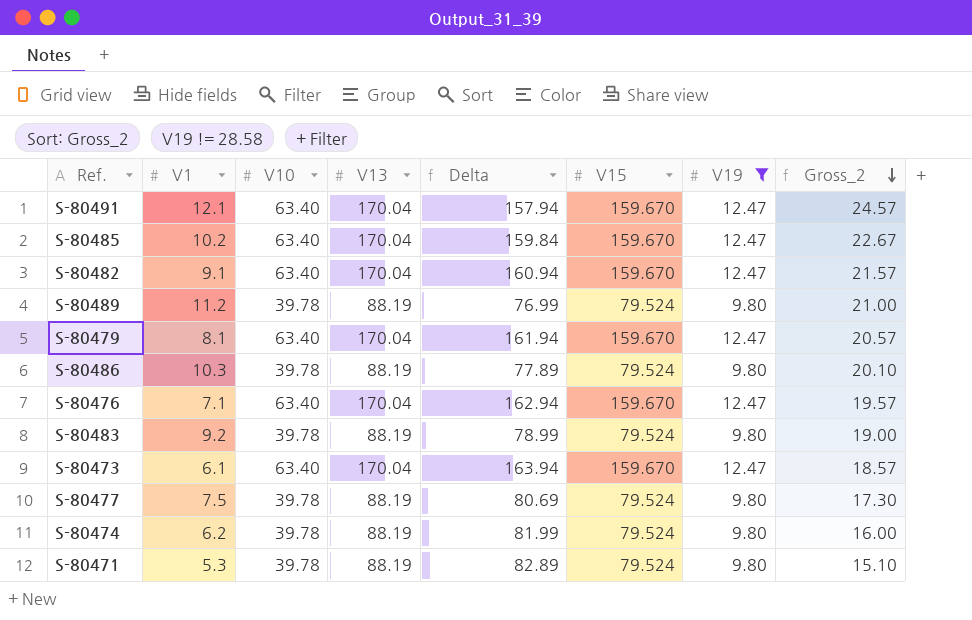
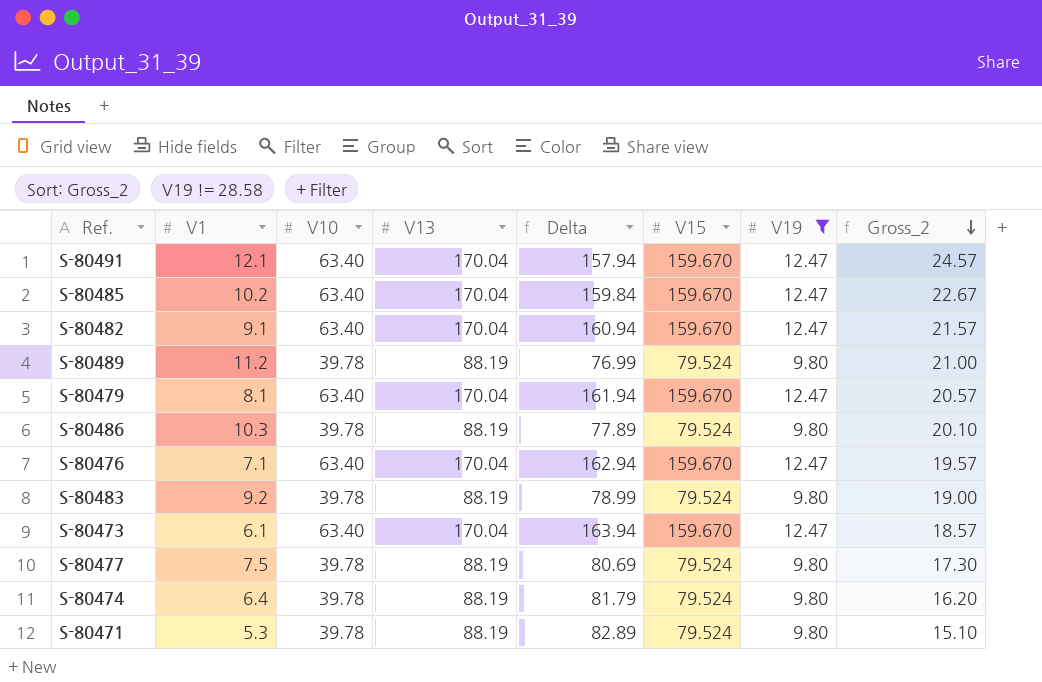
S-80474 | V1: 6.2 -> 6.4
S-80474 | Delta: 81.99 -> 81.79
S-80474 | Gross_2: 16.00 -> 16.20

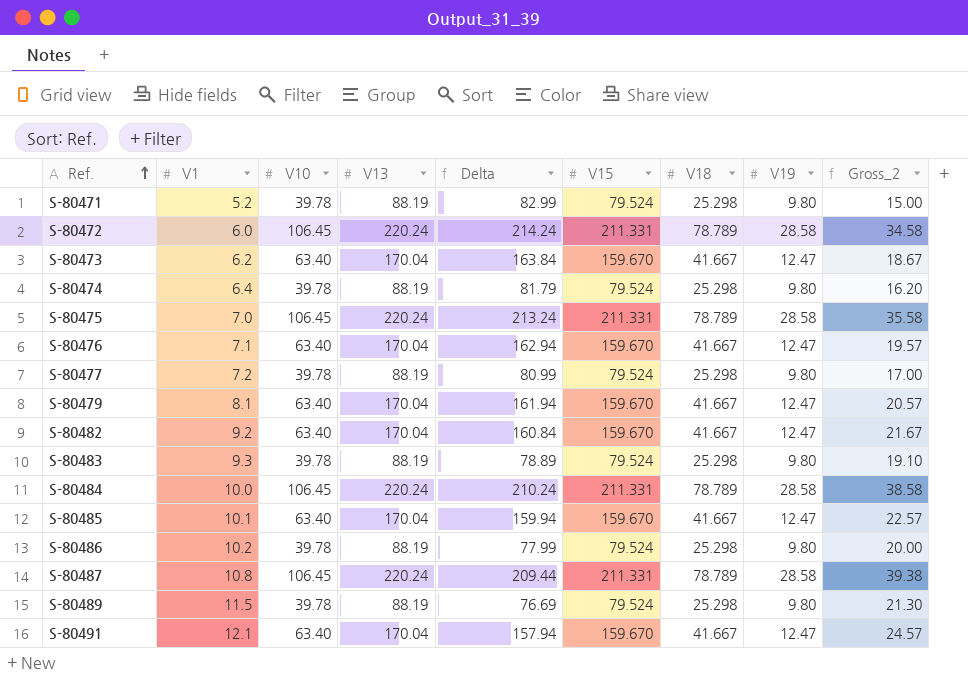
filter: V19 != 28.58 -> none
row order: Gross_2 descending -> Ref. ascending
column V18 | position: none -> 7
S-80471 | V1: 5.3 -> 5.2
S-80471 | Delta: 82.89 -> 82.99
S-80471 | Gross_2: 15.10 -> 15.00
S-80473 | V1: 6.1 -> 6.2
S-80473 | Delta: 163.94 -> 163.84
S-80473 | Gross_2: 18.57 -> 18.67
S-80477 | V1: 7.5 -> 7.2
S-80477 | Delta: 80.69 -> 80.99
S-80477 | Gross_2: 17.30 -> 17.00
S-80482 | V1: 9.1 -> 9.2
S-80482 | Delta: 160.94 -> 160.84
S-80482 | Gross_2: 21.57 -> 21.67
S-80483 | V1: 9.2 -> 9.3
S-80483 | Delta: 78.99 -> 78.89
S-80483 | Gross_2: 19.00 -> 19.10
S-80485 | V1: 10.2 -> 10.1
S-80485 | Delta: 159.84 -> 159.94
S-80485 | Gross_2: 22.67 -> 22.57
S-80486 | V1: 10.3 -> 10.2
S-80486 | Delta: 77.89 -> 77.99
S-80486 | Gross_2: 20.10 -> 20.00
S-80489 | V1: 11.2 -> 11.5
S-80489 | Delta: 76.99 -> 76.69
S-80489 | Gross_2: 21.00 -> 21.30

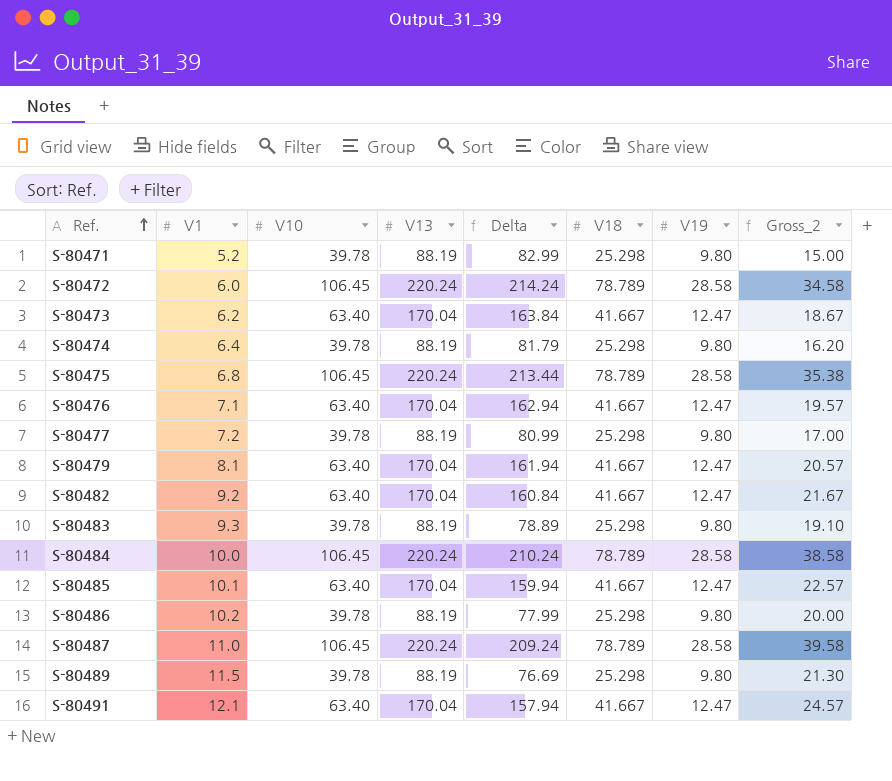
column V15 | position: 6 -> none
S-80475 | V1: 7.0 -> 6.8
S-80475 | Delta: 213.24 -> 213.44
S-80475 | Gross_2: 35.58 -> 35.38
S-80487 | V1: 10.8 -> 11.0
S-80487 | Delta: 209.44 -> 209.24
S-80487 | Gross_2: 39.38 -> 39.58

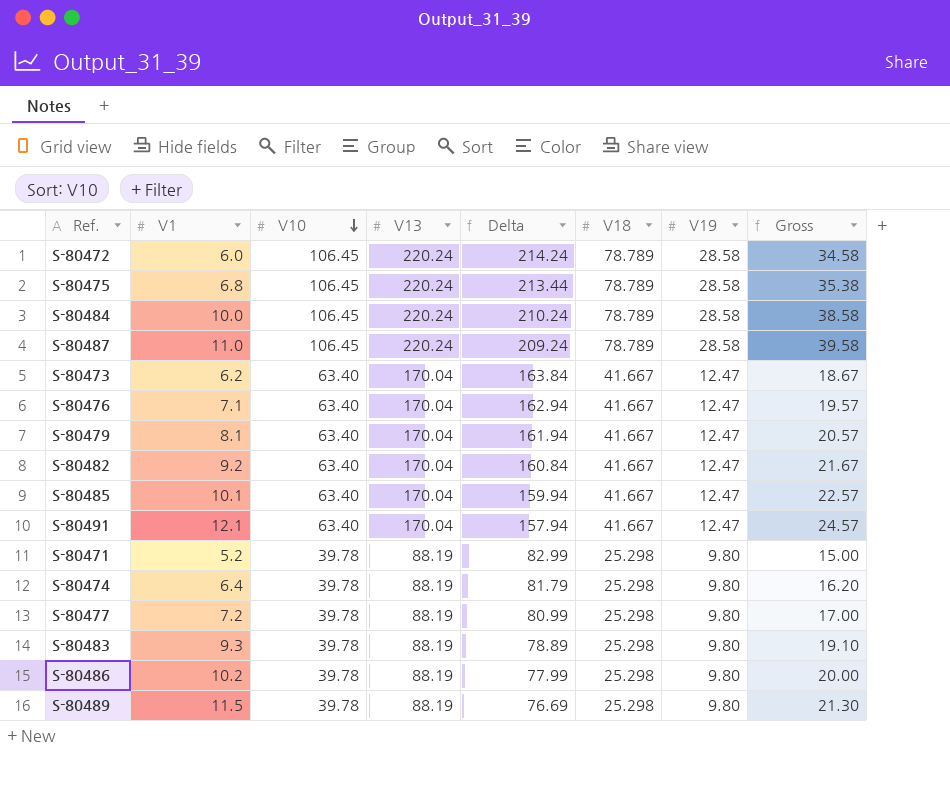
row order: Ref. ascending -> V10 descending
column name: Gross_2 -> Gross

